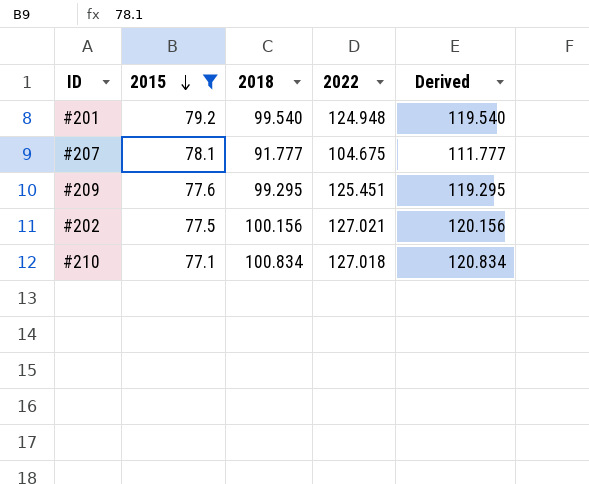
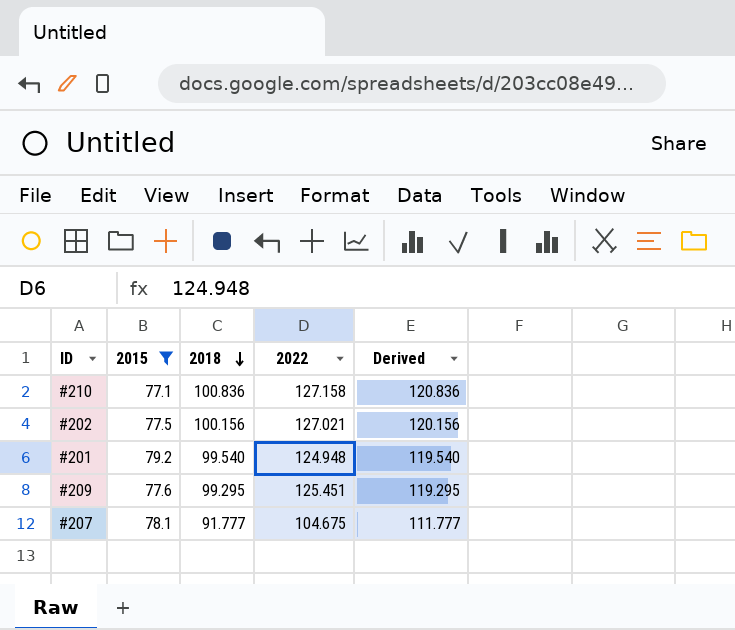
row order: 2015 descending -> 2018 descending
#210 | 2018: 100.834 -> 100.836
#210 | 2022: 127.018 -> 127.158
#210 | Derived: 120.834 -> 120.836

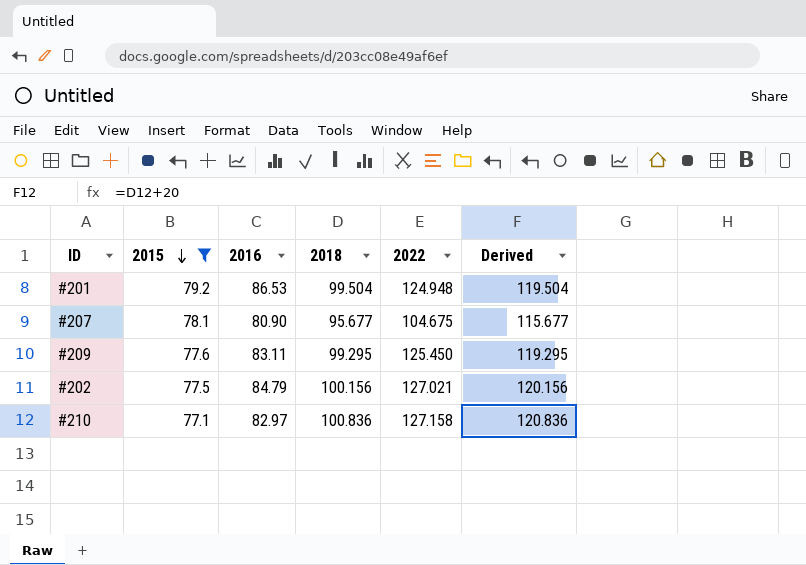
row order: 2018 descending -> 2015 descending
column 2016 | position: none -> 3
#201 | 2018: 99.540 -> 99.504
#201 | Derived: 119.540 -> 119.504
#207 | 2018: 91.777 -> 95.677
#207 | Derived: 111.777 -> 115.677
#209 | 2022: 125.451 -> 125.450

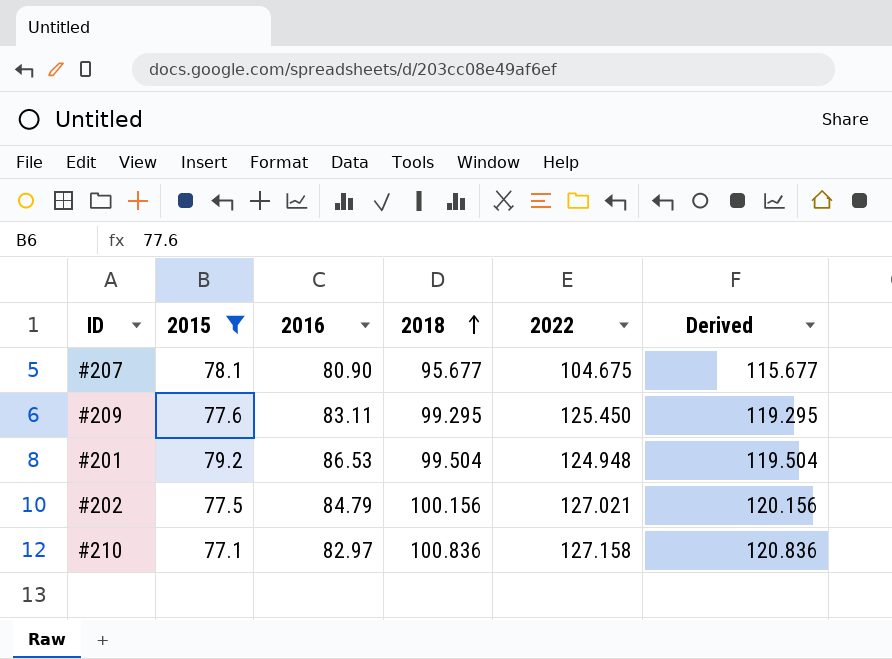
row order: 2015 descending -> 2018 ascending

